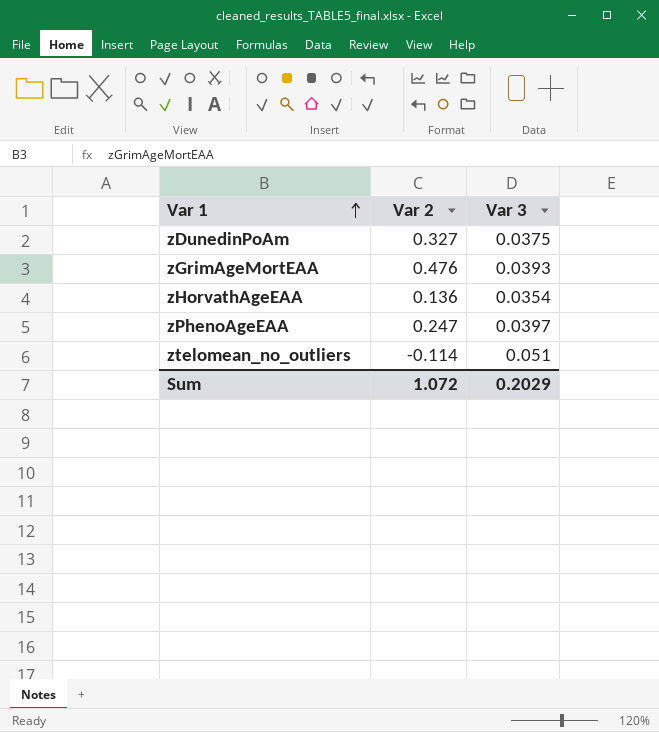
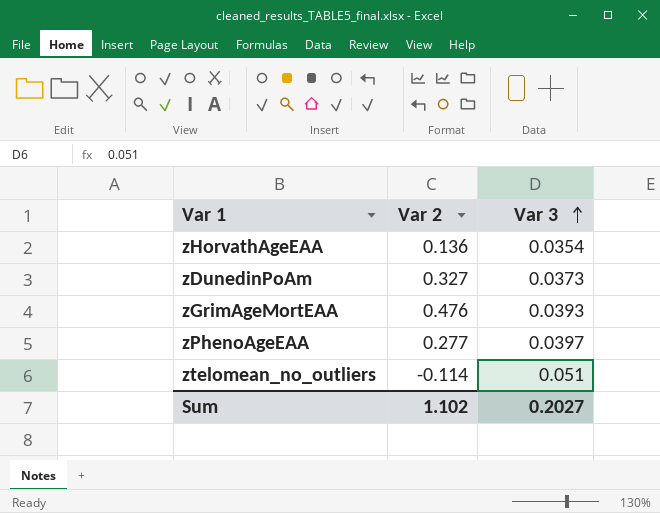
row order: Var 1 ascending -> Var 3 ascending
zDunedinPoAm | Var 3: 0.0375 -> 0.0373
zPhenoAgeEAA | Var 2: 0.247 -> 0.277
Sum | Var 2: 1.072 -> 1.102
Sum | Var 3: 0.2029 -> 0.2027

